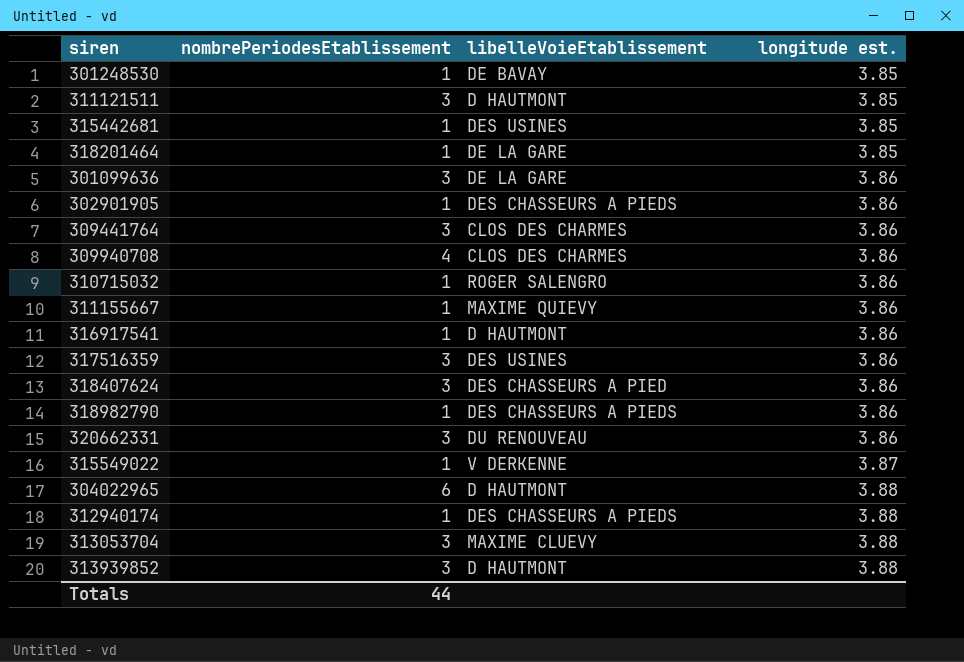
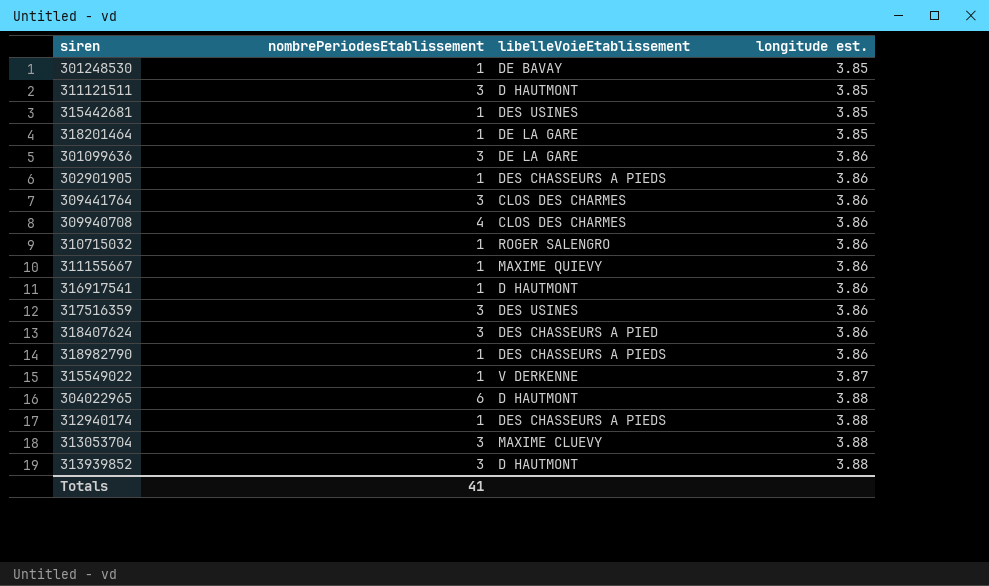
row 320662331: 3 | DU RENOUVEAU | 3.86 -> none
Totals | nombrePeriodesEtablissement: 44 -> 41

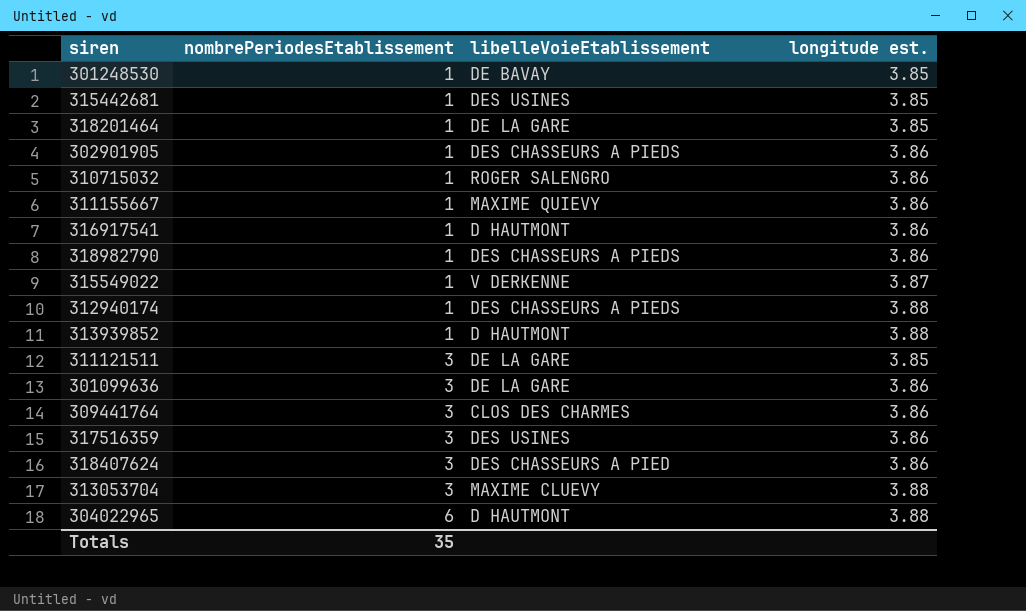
row order: longitude est. ascending -> nombrePeriodesEtablissement ascending
row 309940708: 4 | CLOS DES CHARMES | 3.86 -> none
313939852 | nombrePeriodesEtablissement: 3 -> 1
311121511 | libelleVoieEtablissement: D HAUTMONT -> DE LA GARE
Totals | nombrePeriodesEtablissement: 41 -> 35

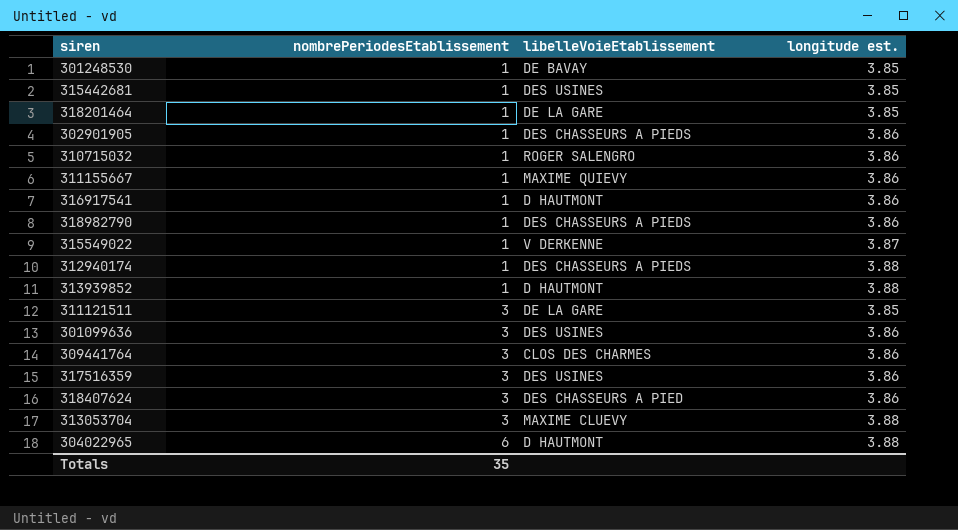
301099636 | libelleVoieEtablissement: DE LA GARE -> DES USINES

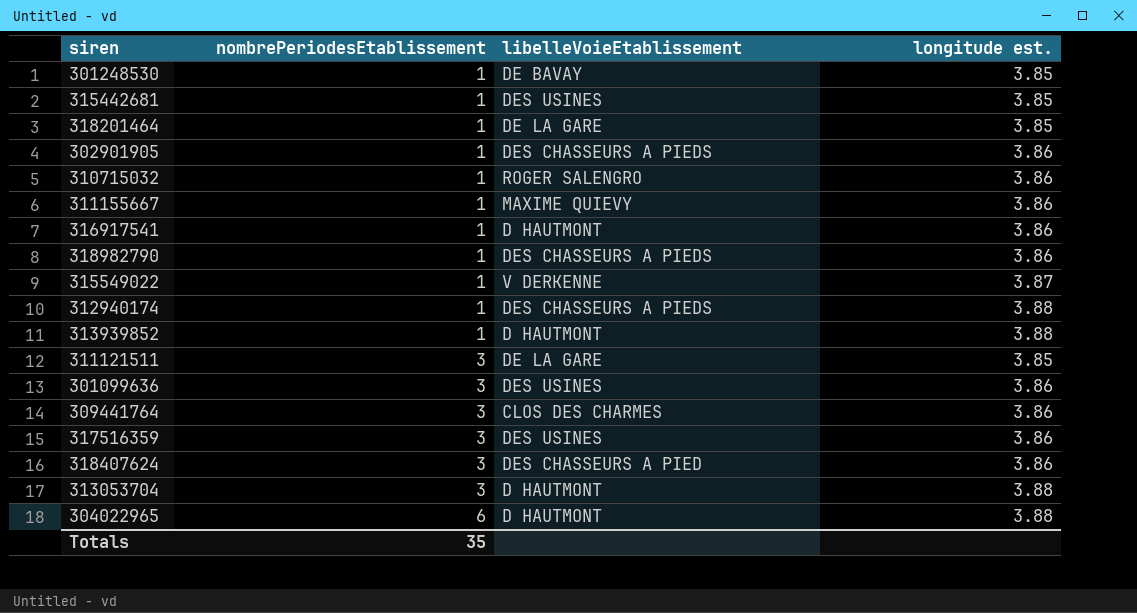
313053704 | libelleVoieEtablissement: MAXIME CLUEVY -> D HAUTMONT

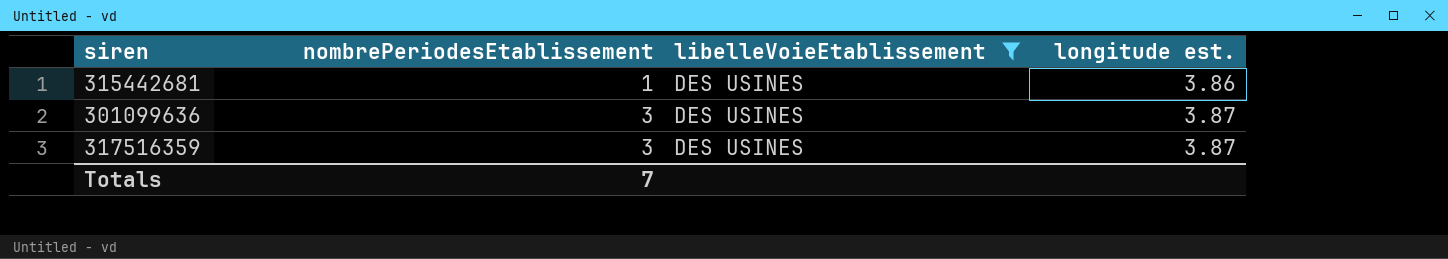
filter: none -> libelleVoieEtablissement = DES USINES
315442681 | longitude est.: 3.85 -> 3.86
301099636 | longitude est.: 3.86 -> 3.87
317516359 | longitude est.: 3.86 -> 3.87
Totals | nombrePeriodesEtablissement: 35 -> 7

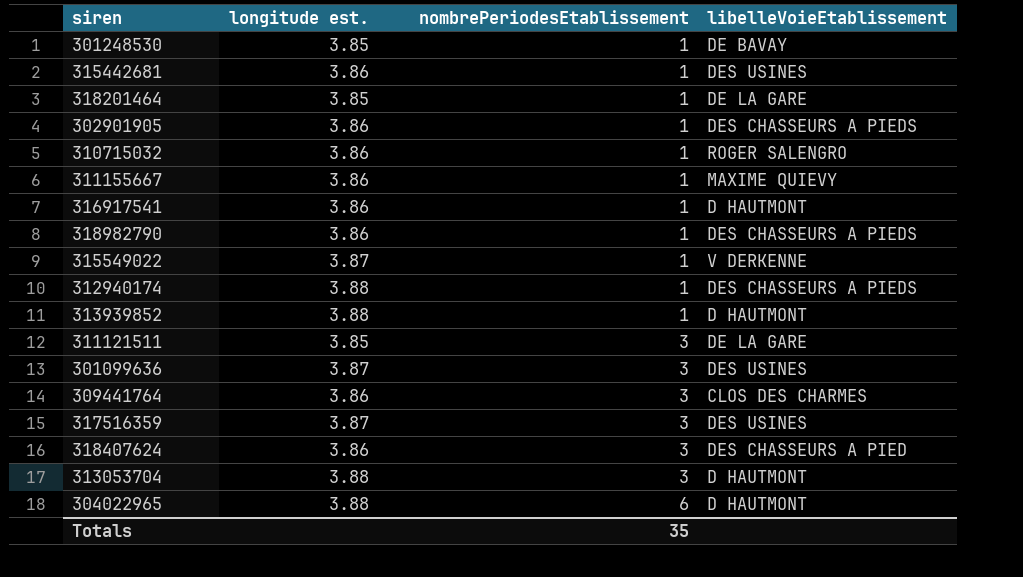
filter: libelleVoieEtablissement = DES USINES -> none
column longitude est. | position: 4 -> 2
Totals | nombrePeriodesEtablissement: 7 -> 35

